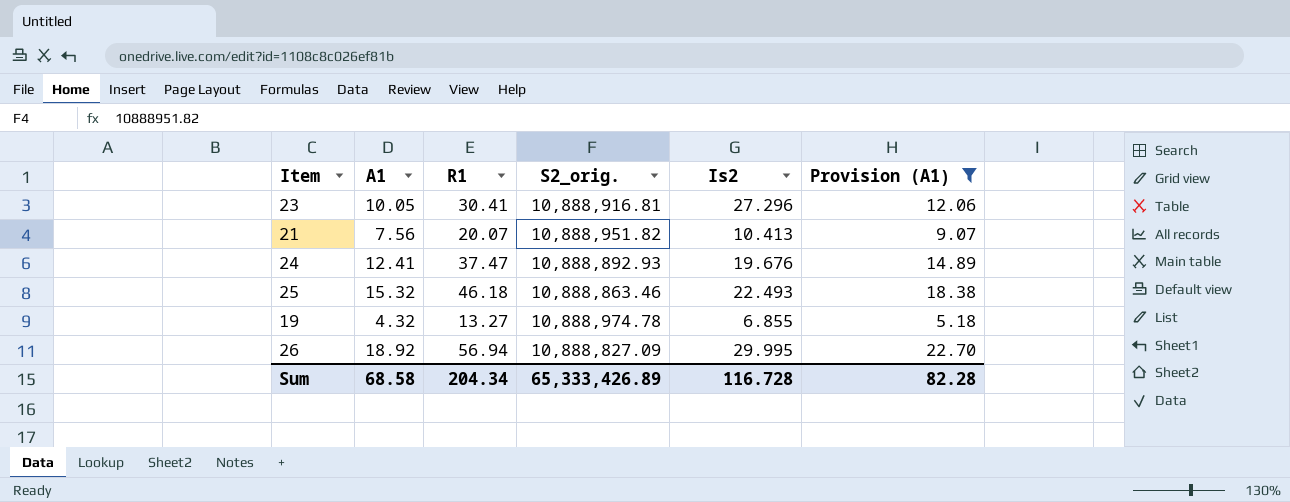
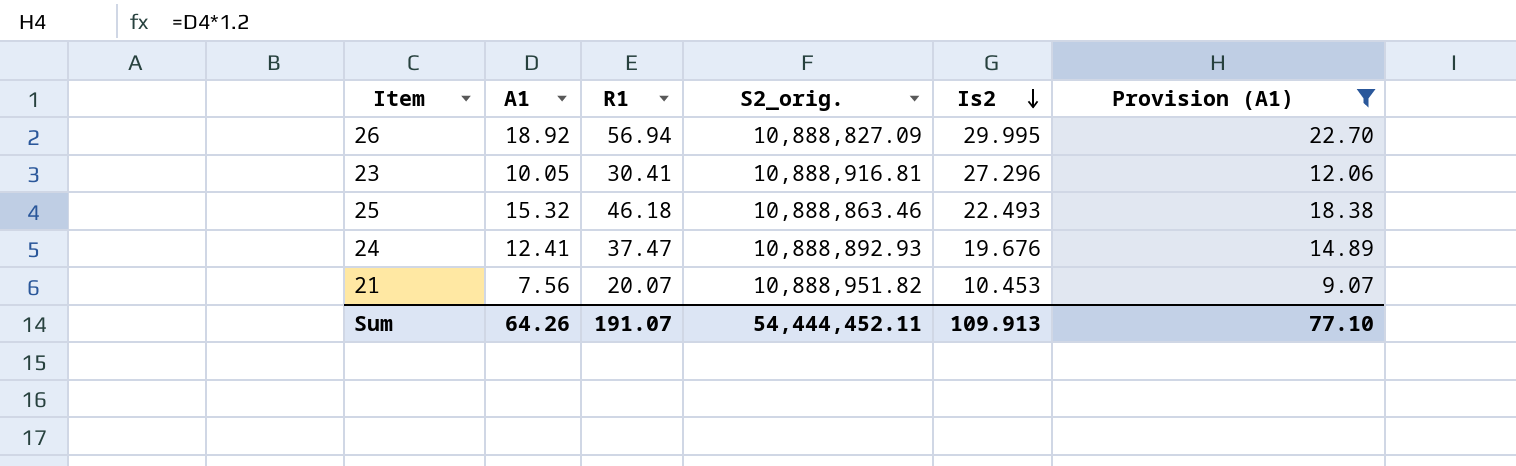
row order: none -> Is2 descending
row 19: 4.32 | 13.27 | 10,888,974.78 | 6.855 | 5.18 -> none
21 | Is2: 10.413 -> 10.453
Sum | A1: 68.58 -> 64.26
Sum | R1: 204.34 -> 191.07
Sum | S2_orig.: 65,333,426.89 -> 54,444,452.11
Sum | Is2: 116.728 -> 109.913
Sum | Provision (A1): 82.28 -> 77.10

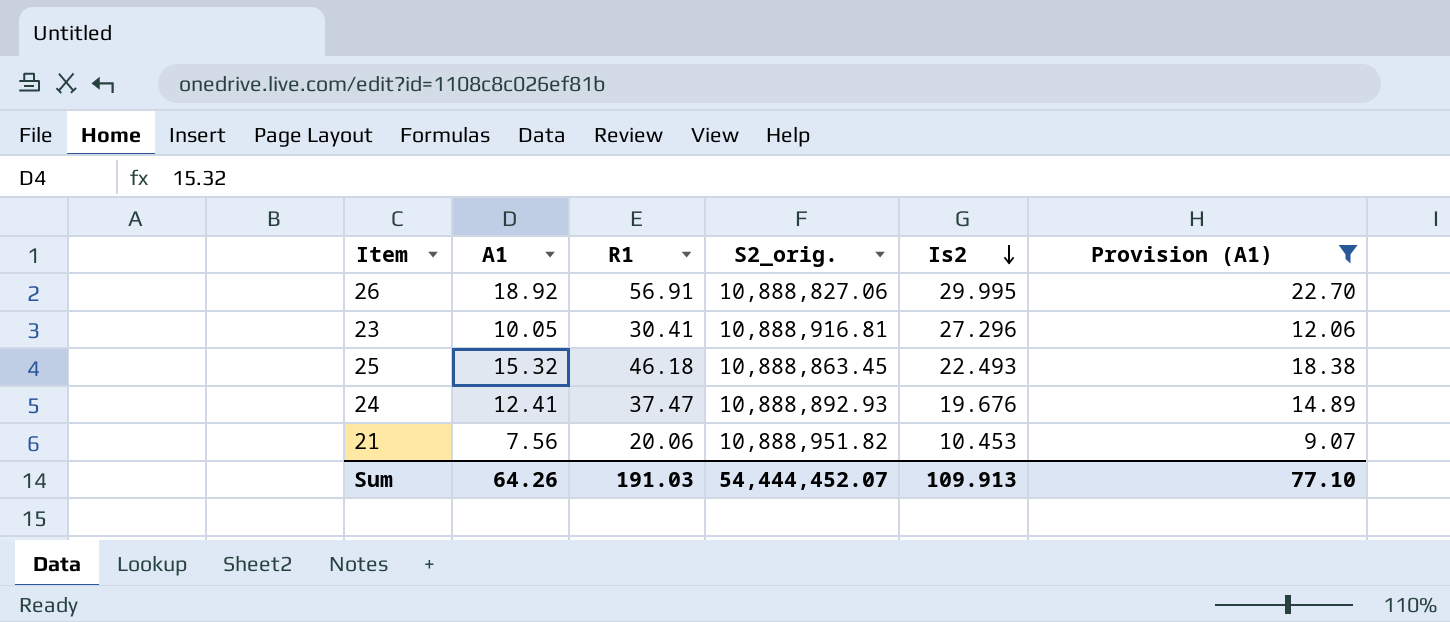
26 | R1: 56.94 -> 56.91
26 | S2_orig.: 10,888,827.09 -> 10,888,827.06
25 | S2_orig.: 10,888,863.46 -> 10,888,863.45
21 | R1: 20.07 -> 20.06
Sum | R1: 191.07 -> 191.03
Sum | S2_orig.: 54,444,452.11 -> 54,444,452.07

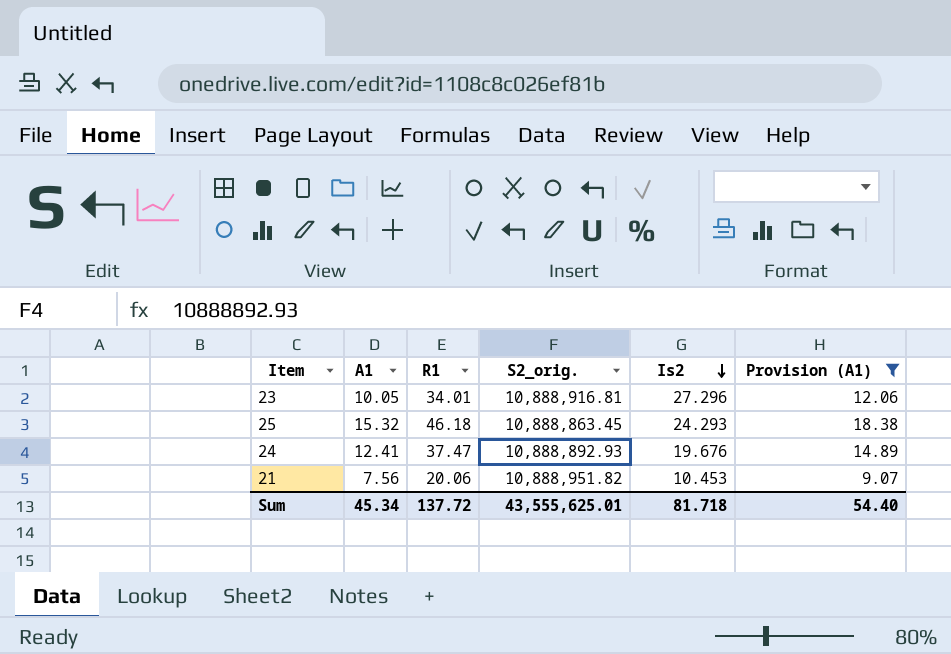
row 26: 18.92 | 56.91 | 10,888,827.06 | 29.995 | 22.70 -> none
23 | R1: 30.41 -> 34.01
25 | Is2: 22.493 -> 24.293
Sum | A1: 64.26 -> 45.34
Sum | R1: 191.03 -> 137.72
Sum | S2_orig.: 54,444,452.07 -> 43,555,625.01
Sum | Is2: 109.913 -> 81.718
Sum | Provision (A1): 77.10 -> 54.40

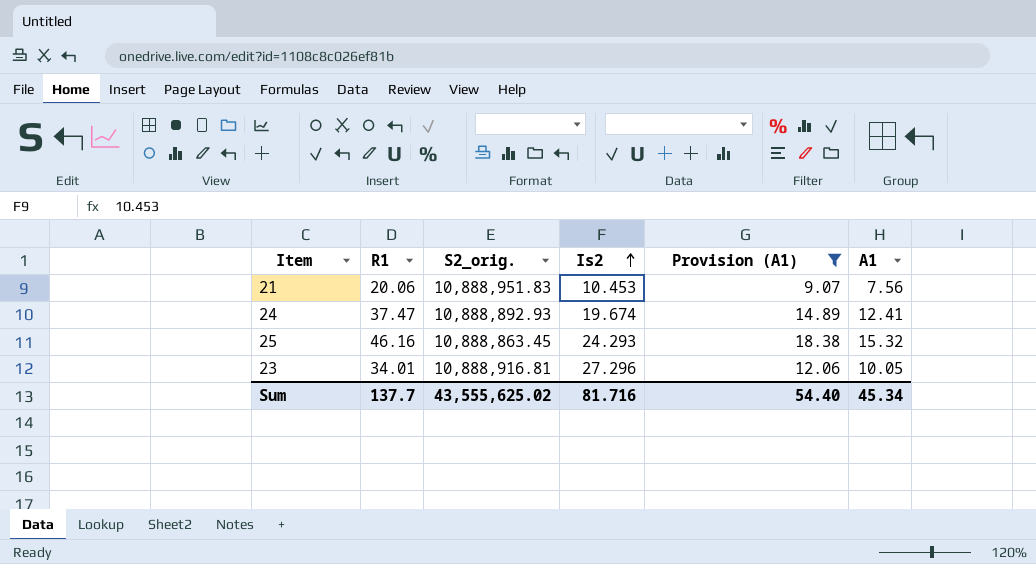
row order: Is2 descending -> Is2 ascending
column A1 | position: 2 -> 6
21 | S2_orig.: 10,888,951.82 -> 10,888,951.83
24 | Is2: 19.676 -> 19.674
25 | R1: 46.18 -> 46.16
Sum | R1: 137.72 -> 137.7
Sum | S2_orig.: 43,555,625.01 -> 43,555,625.02
Sum | Is2: 81.718 -> 81.716

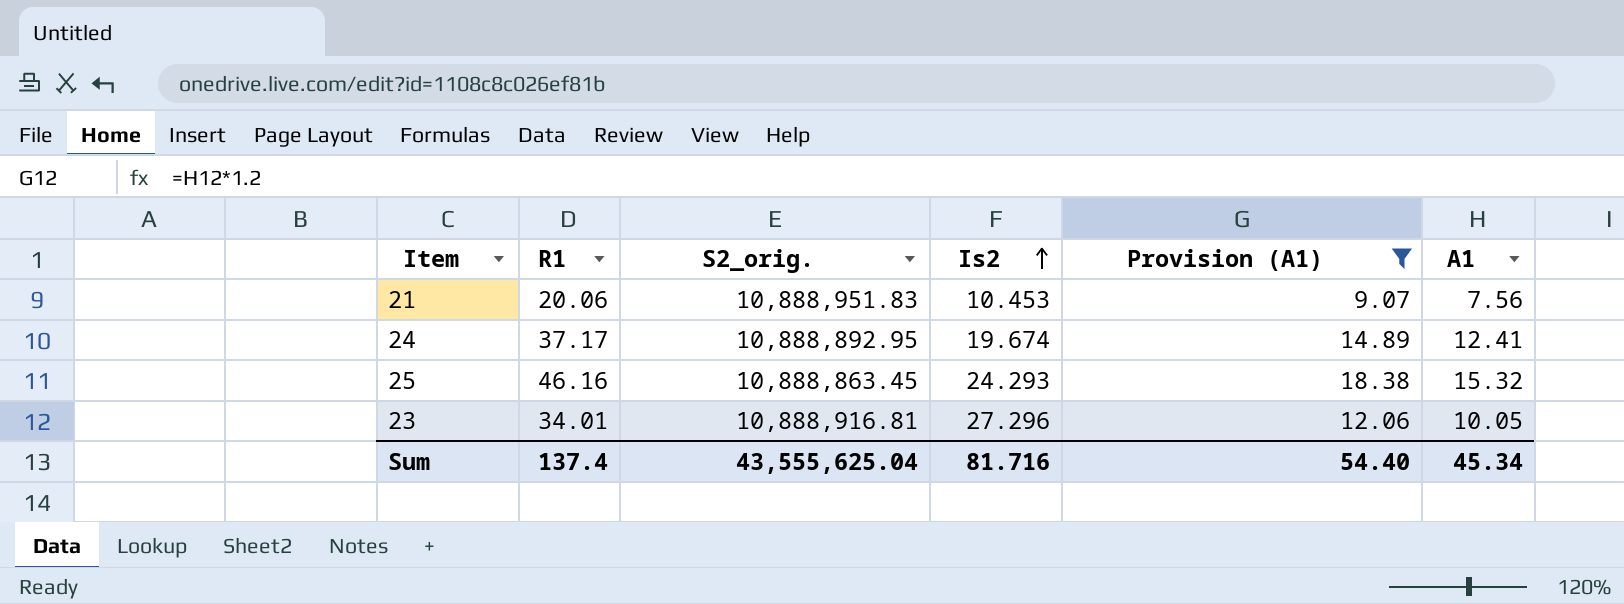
24 | R1: 37.47 -> 37.17
24 | S2_orig.: 10,888,892.93 -> 10,888,892.95
Sum | R1: 137.7 -> 137.4
Sum | S2_orig.: 43,555,625.02 -> 43,555,625.04

